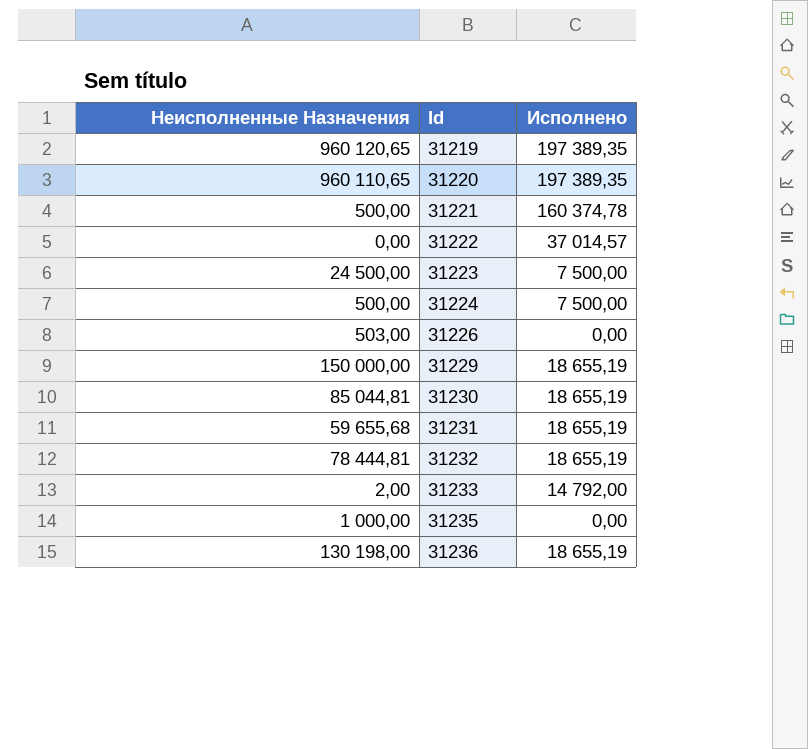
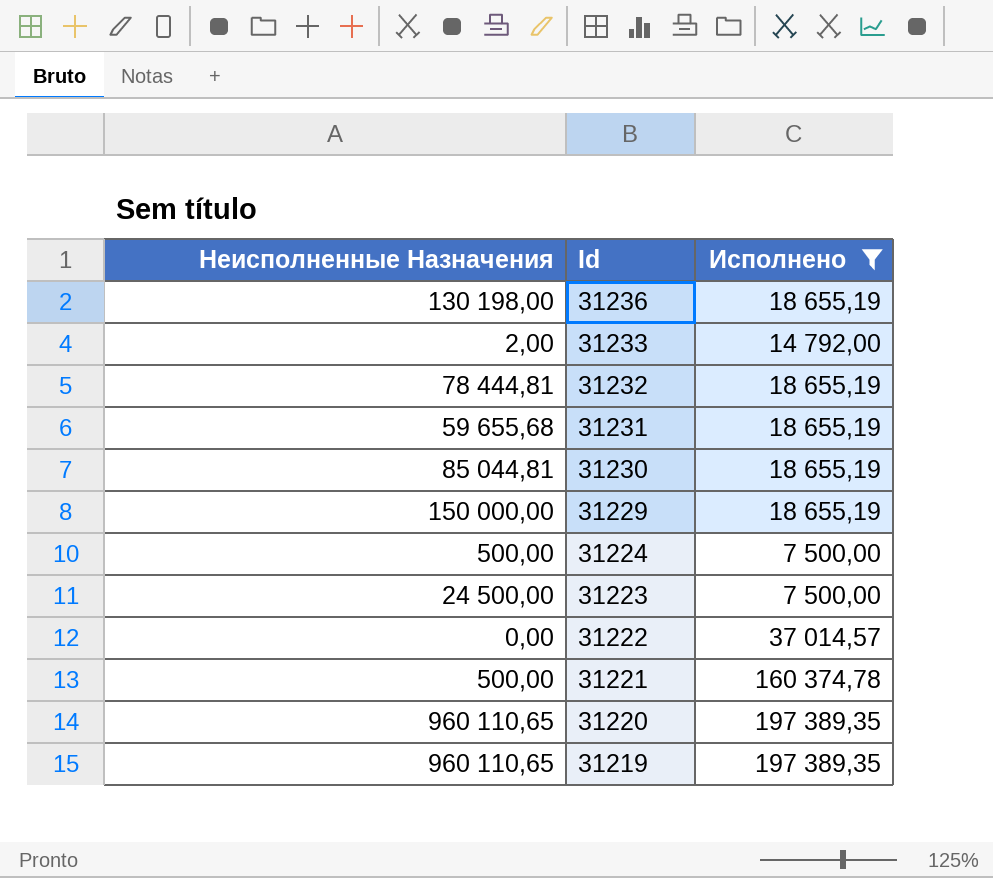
filter: none -> Исполнено != 0,00
row order: Id ascending -> Id descending
31219 | Неисполненные Назначения: 960 120,65 -> 960 110,65

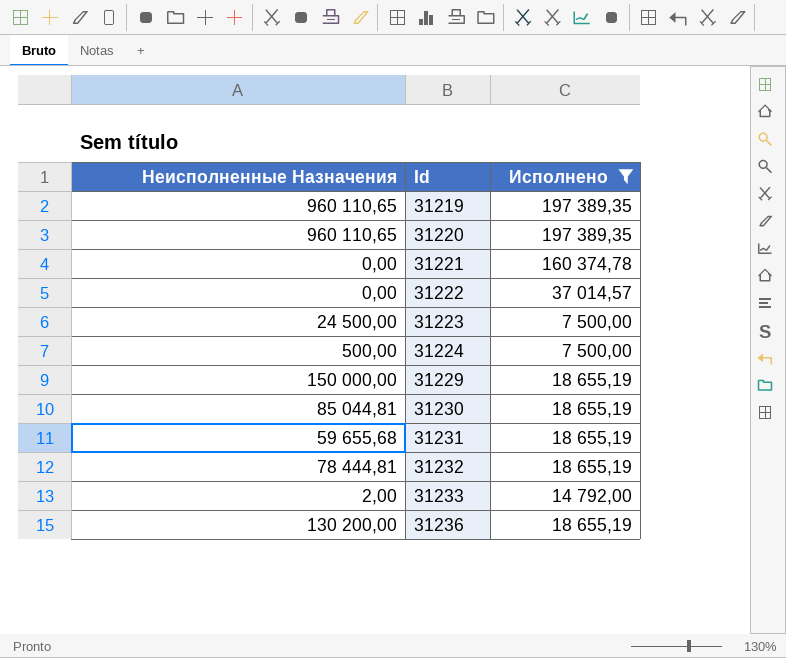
row order: Id descending -> Id ascending
31221 | Неисполненные Назначения: 500,00 -> 0,00
31236 | Неисполненные Назначения: 130 198,00 -> 130 200,00

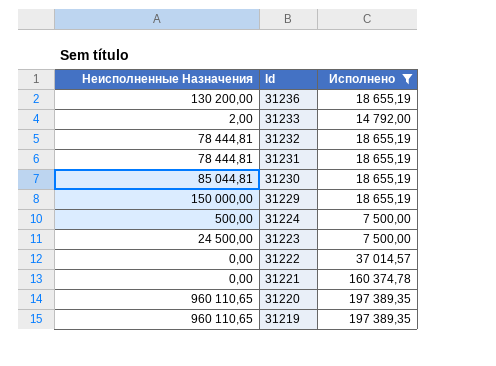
row order: Id ascending -> Id descending
31231 | Неисполненные Назначения: 59 655,68 -> 78 444,81

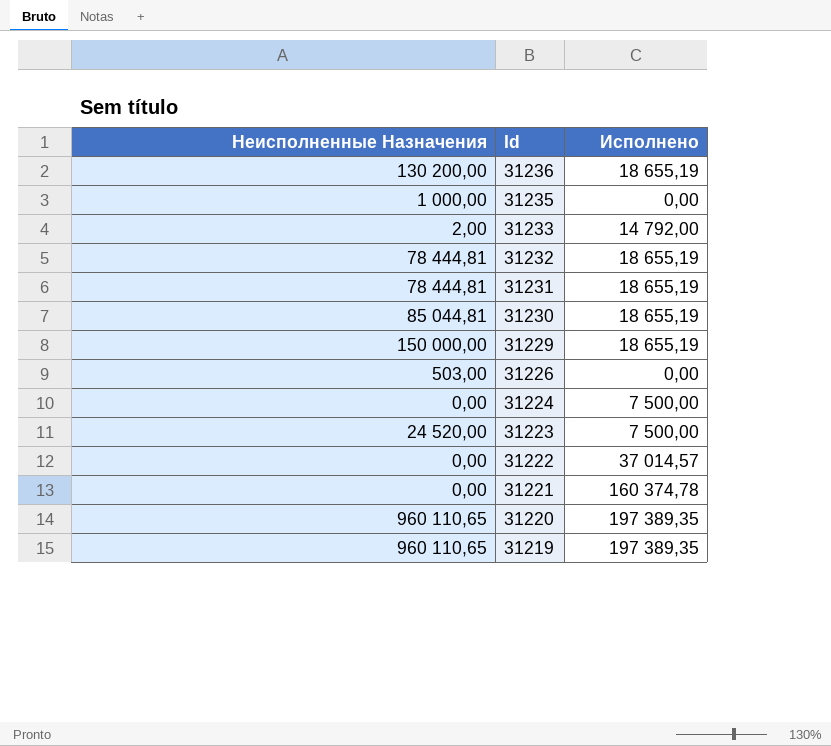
filter: Исполнено != 0,00 -> none
31224 | Неисполненные Назначения: 500,00 -> 0,00
31223 | Неисполненные Назначения: 24 500,00 -> 24 520,00

